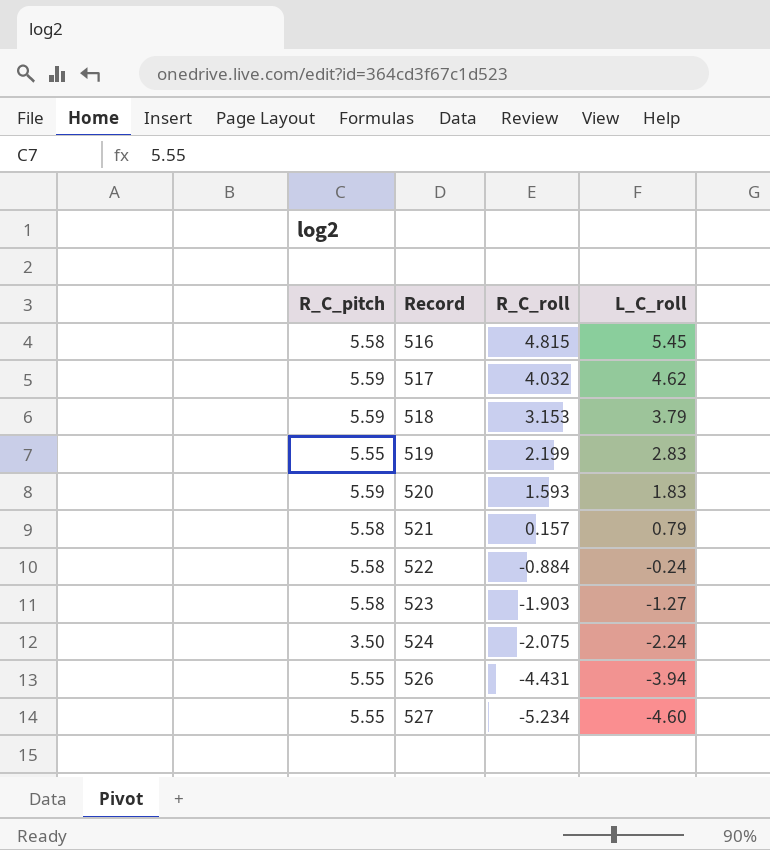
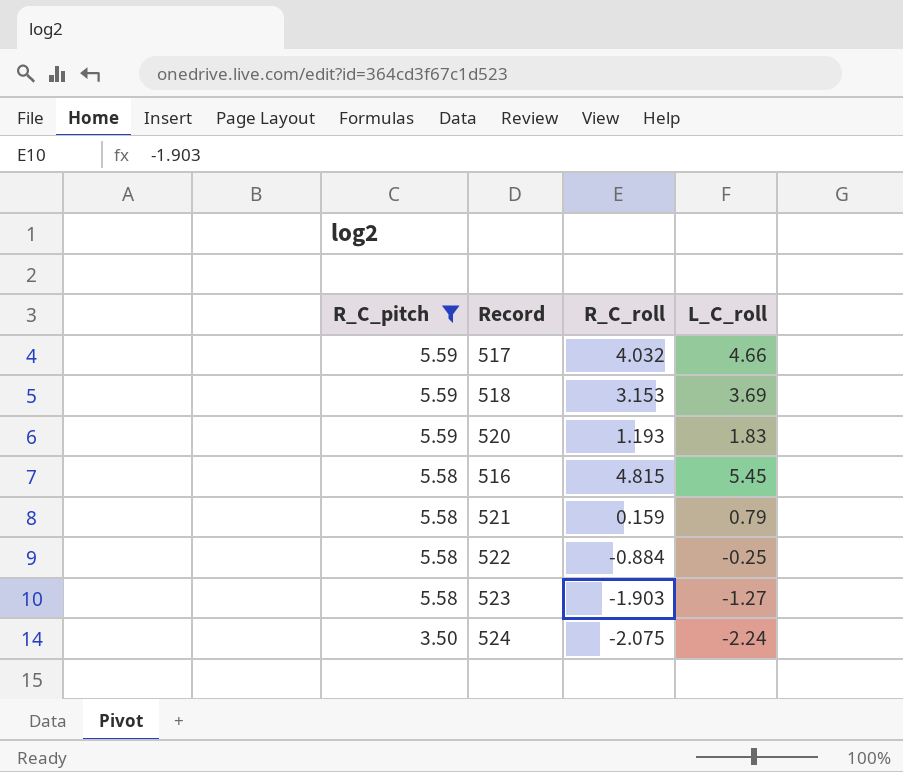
filter: none -> R_C_pitch != 5.55
row order: Record ascending -> R_C_pitch descending
517 | L_C_roll: 4.62 -> 4.66
518 | L_C_roll: 3.79 -> 3.69
520 | R_C_roll: 1.593 -> 1.193
521 | R_C_roll: 0.157 -> 0.159
522 | L_C_roll: -0.24 -> -0.25

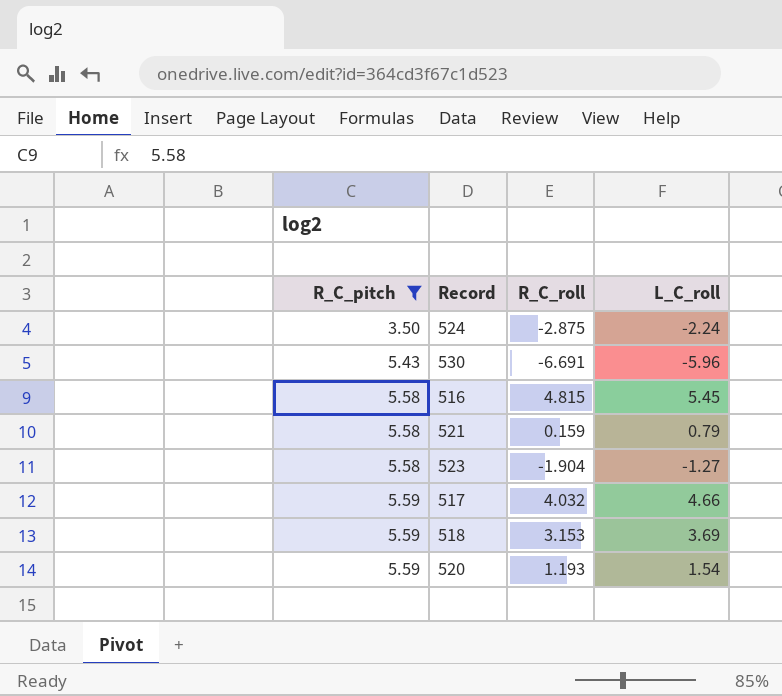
row order: R_C_pitch descending -> R_C_pitch ascending
row 522: 5.58 | -0.884 | -0.25 -> none
524 | R_C_roll: -2.075 -> -2.875
row 530: none -> 5.43 | -6.691 | -5.96
523 | R_C_roll: -1.903 -> -1.904
520 | L_C_roll: 1.83 -> 1.54

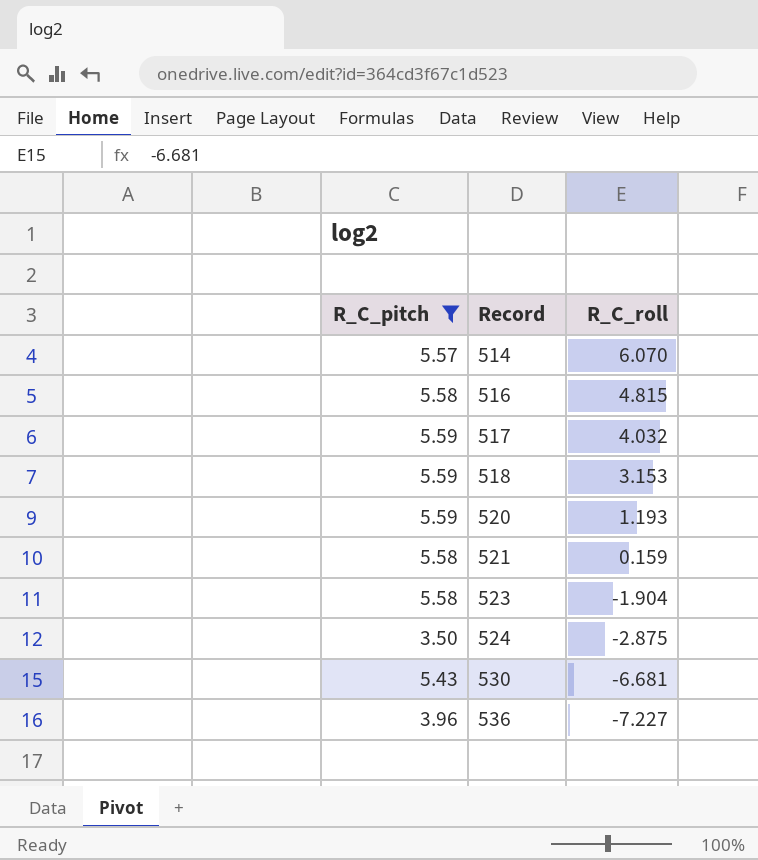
row order: R_C_pitch ascending -> Record ascending
column L_C_roll | position: 4 -> none
row 514: none -> 5.57 | 6.070
530 | R_C_roll: -6.691 -> -6.681
row 536: none -> 3.96 | -7.227

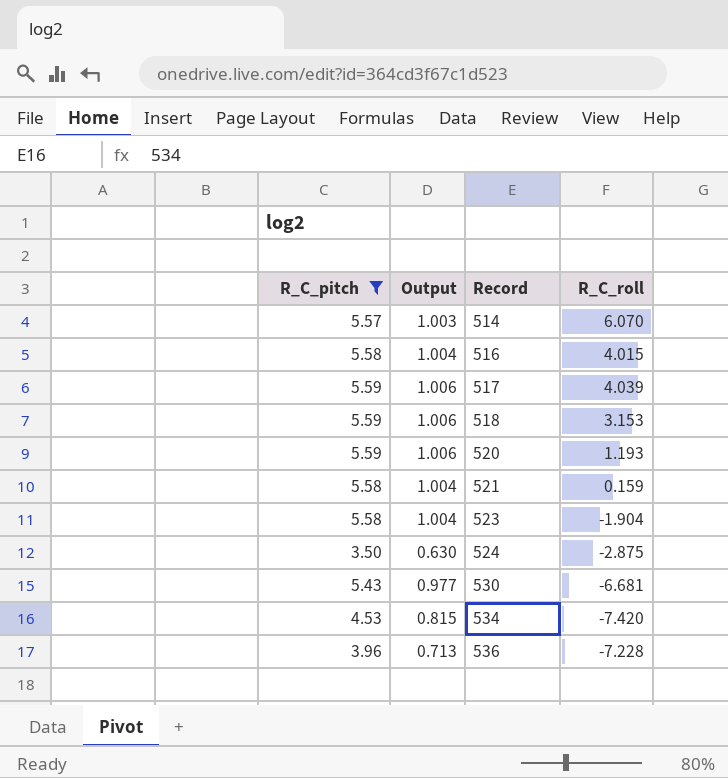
column Output | formula: none -> [R_C_pitch] * 0.18
516 | R_C_roll: 4.815 -> 4.015
517 | R_C_roll: 4.032 -> 4.039
row 534: none -> 4.53 | 0.815 | -7.420
536 | R_C_roll: -7.227 -> -7.228

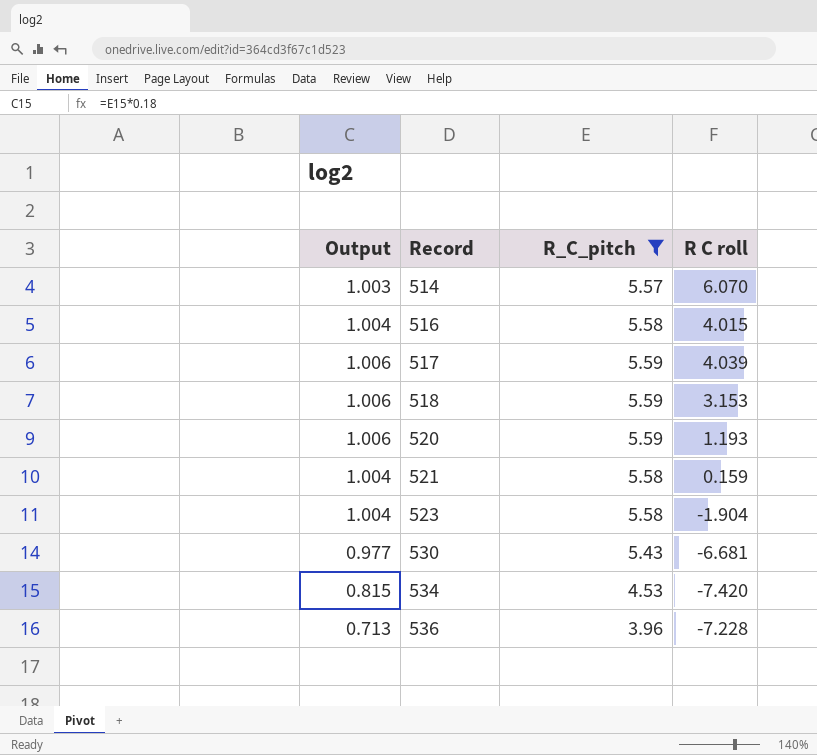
column R_C_pitch | position: 1 -> 3
column name: R_C_roll -> R C roll
row 524: 3.50 | 0.630 | -2.875 -> none

